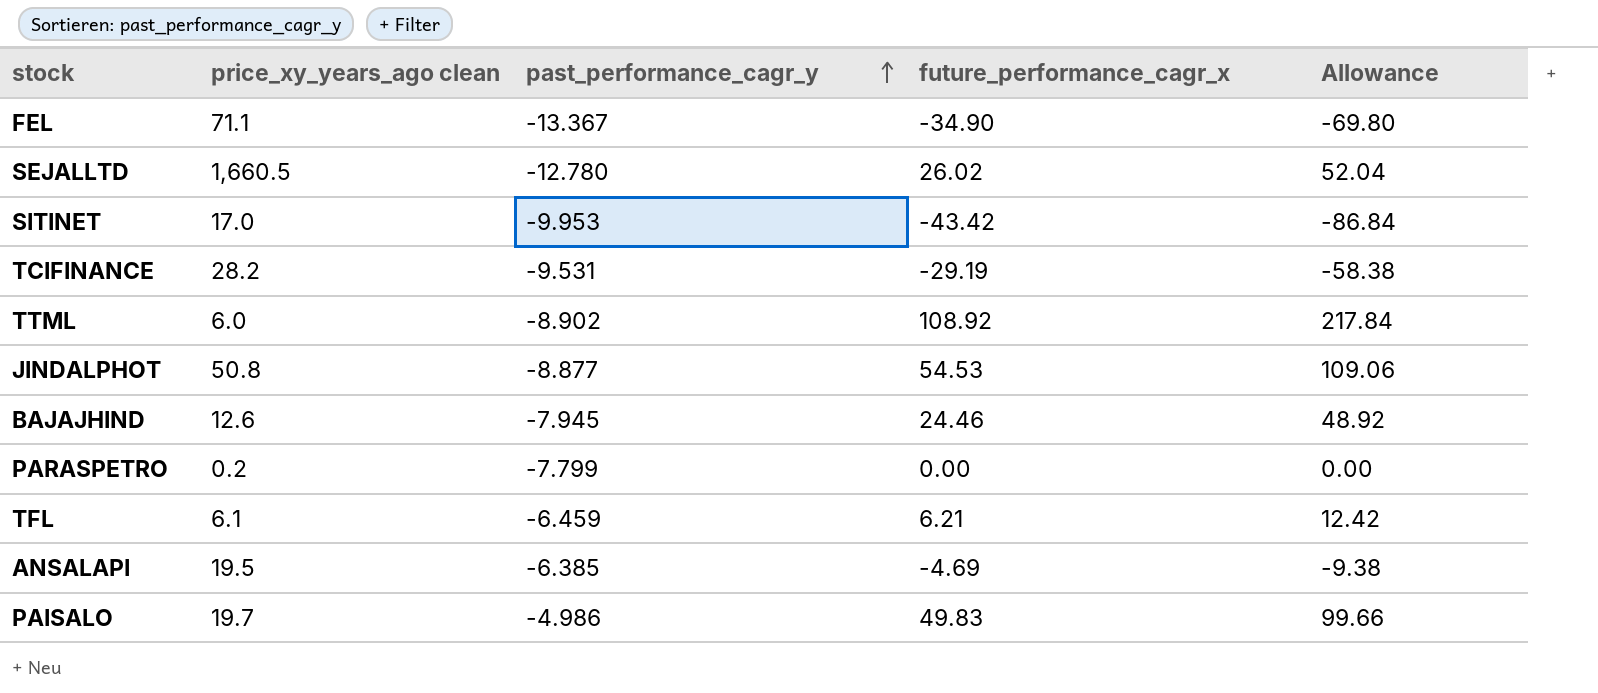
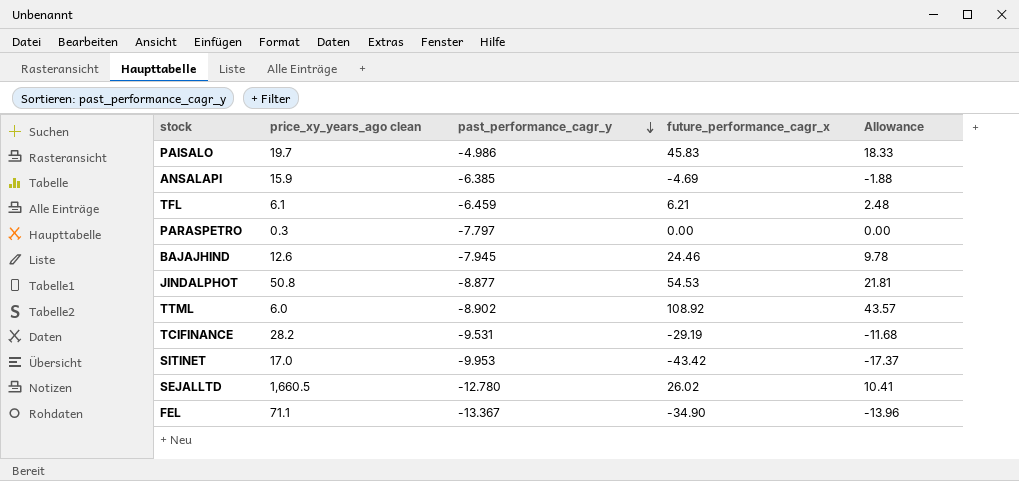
row order: past_performance_cagr_y ascending -> past_performance_cagr_y descending
column Allowance | formula: [future_performance_cagr_x] * 2 -> [future_performance_cagr_x] * 0.4
PAISALO | future_performance_cagr_x: 49.83 -> 45.83
ANSALAPI | price_xy_years_ago clean: 19.5 -> 15.9
PARASPETRO | price_xy_years_ago clean: 0.2 -> 0.3
PARASPETRO | past_performance_cagr_y: -7.799 -> -7.797

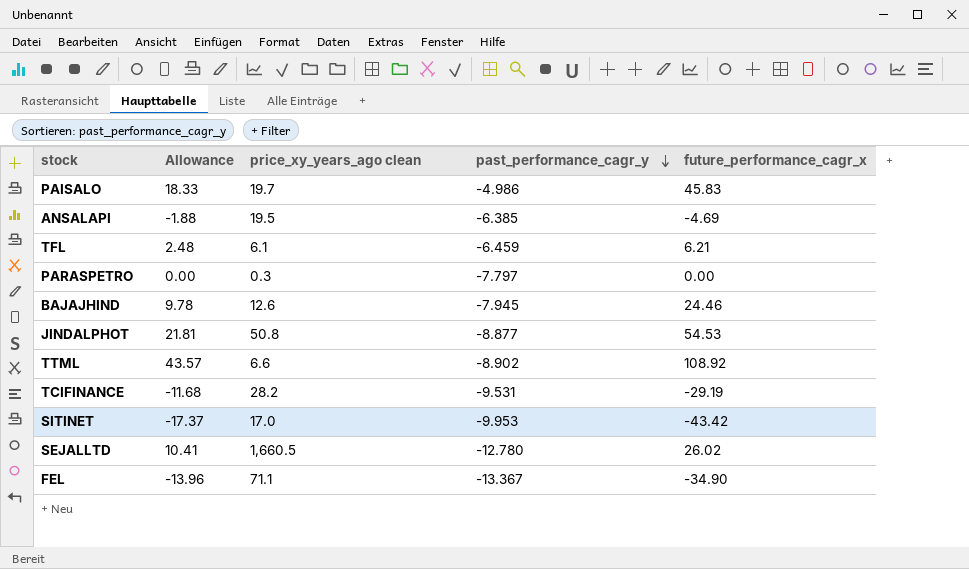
column Allowance | position: 5 -> 2
ANSALAPI | price_xy_years_ago clean: 15.9 -> 19.5
TTML | price_xy_years_ago clean: 6.0 -> 6.6

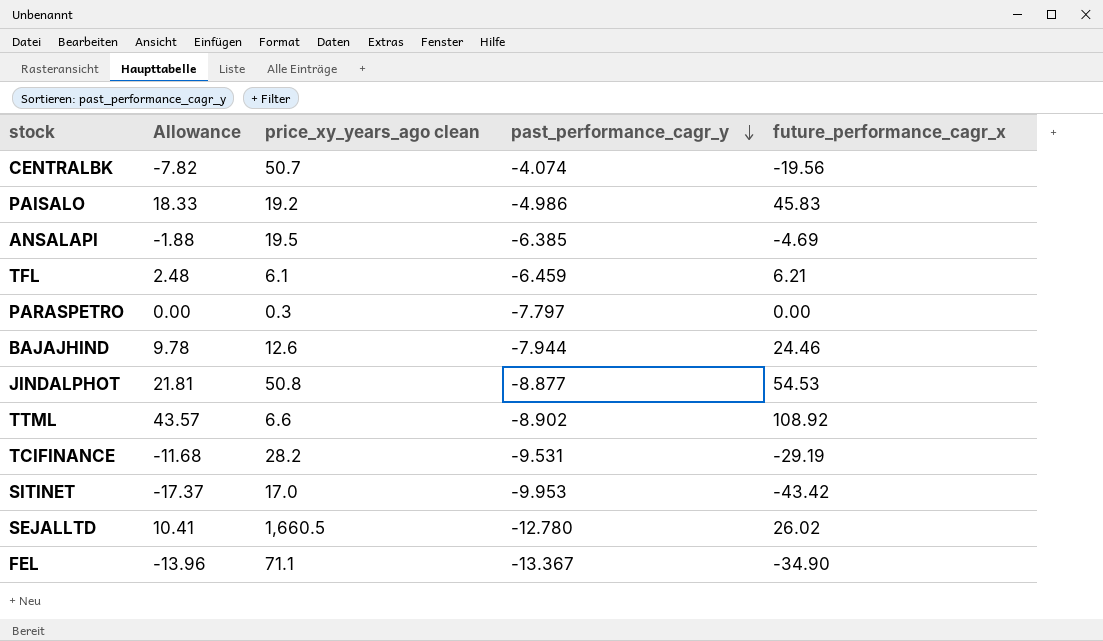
row CENTRALBK: none -> -7.82 | 50.7 | -4.074 | -19.56
PAISALO | price_xy_years_ago clean: 19.7 -> 19.2
BAJAJHIND | past_performance_cagr_y: -7.945 -> -7.944

